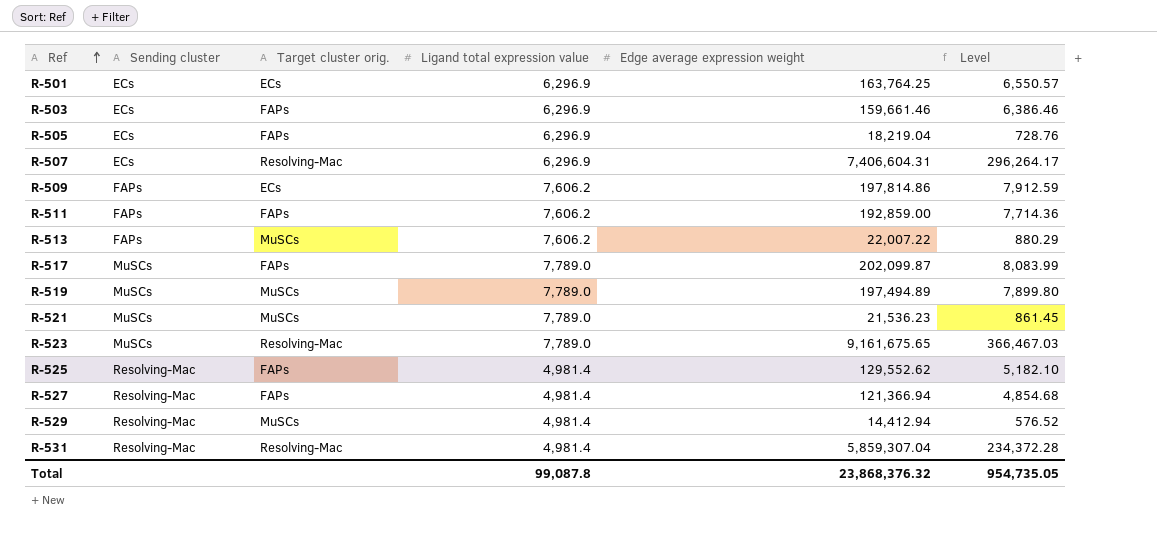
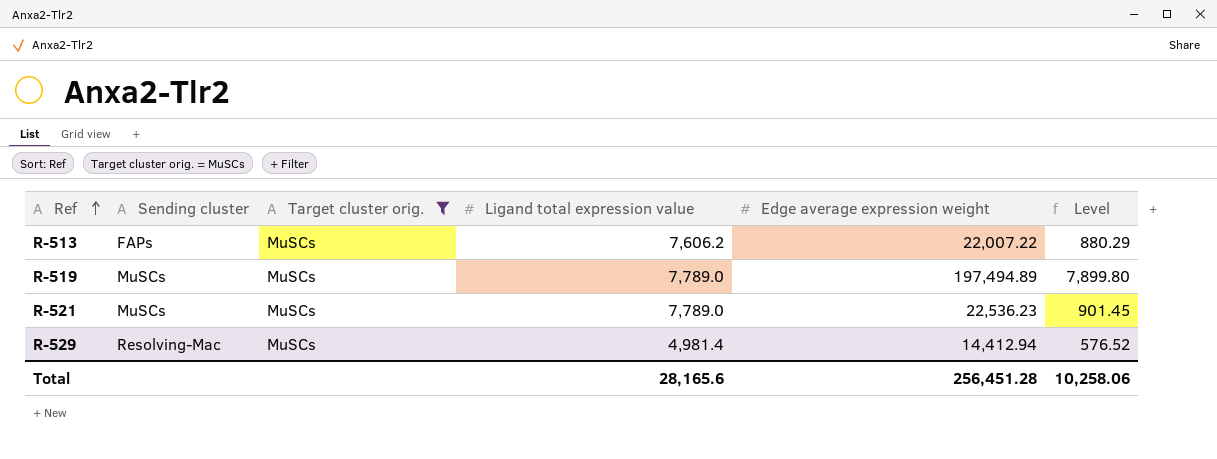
filter: none -> Target cluster orig. = MuSCs
R-521 | Edge average expression weight: 21,536.23 -> 22,536.23
R-521 | Level: 861.45 -> 901.45
Total | Ligand total expression value: 99,087.8 -> 28,165.6
Total | Edge average expression weight: 23,868,376.32 -> 256,451.28
Total | Level: 954,735.05 -> 10,258.06

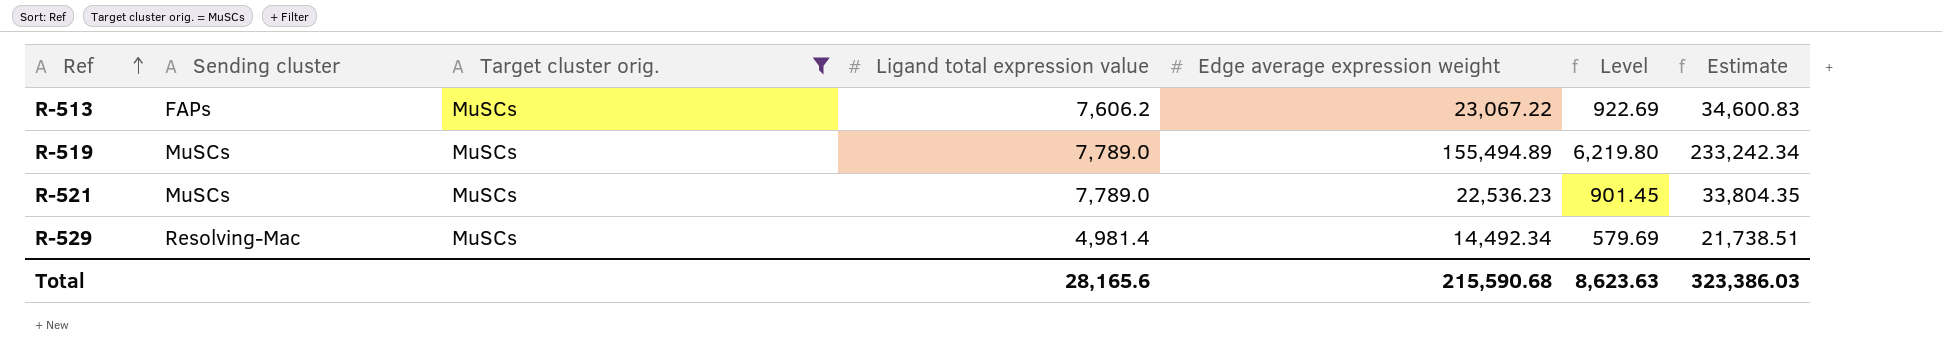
column Estimate | formula: none -> [Edge average expression weight] * 1.5
R-513 | Edge average expression weight: 22,007.22 -> 23,067.22
R-513 | Level: 880.29 -> 922.69
R-519 | Edge average expression weight: 197,494.89 -> 155,494.89
R-519 | Level: 7,899.80 -> 6,219.80
R-529 | Edge average expression weight: 14,412.94 -> 14,492.34
R-529 | Level: 576.52 -> 579.69
Total | Edge average expression weight: 256,451.28 -> 215,590.68
Total | Level: 10,258.06 -> 8,623.63

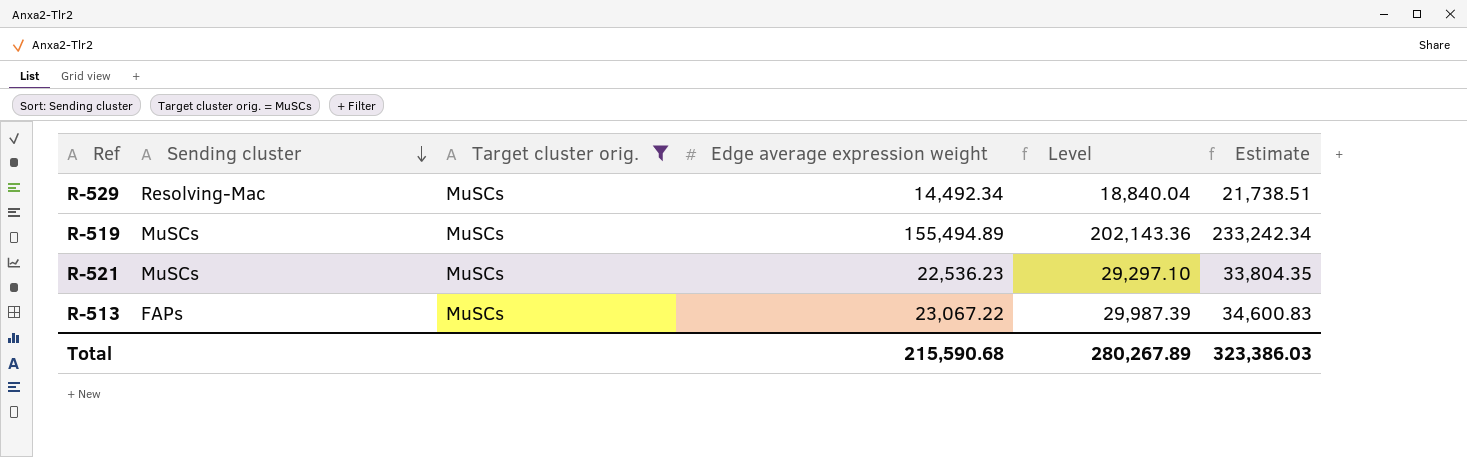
row order: Ref ascending -> Sending cluster descending
column Ligand total expression value | position: 4 -> none
column Level | formula: [Edge average expression weight] * 0.04 -> [Edge average expression weight] * 1.3
Total | Level: 8,623.63 -> 280,267.89

